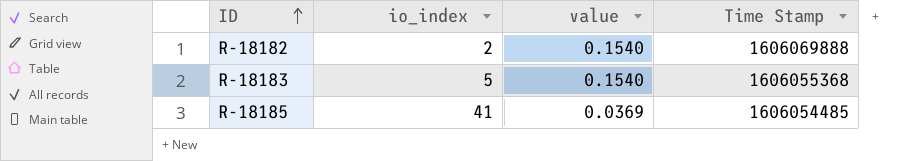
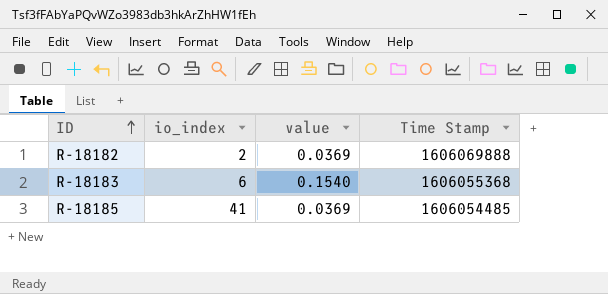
R-18182 | value: 0.1540 -> 0.0369
R-18183 | io_index: 5 -> 6

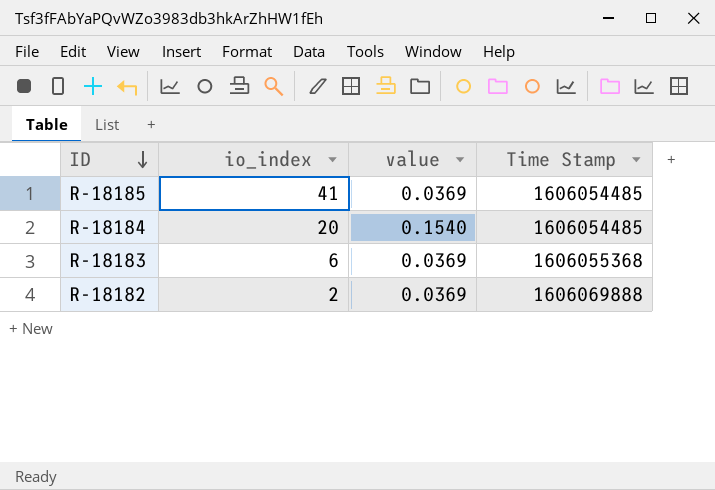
row order: ID ascending -> ID descending
row R-18184: none -> 20 | 0.1540 | 1606054485
R-18183 | value: 0.1540 -> 0.0369

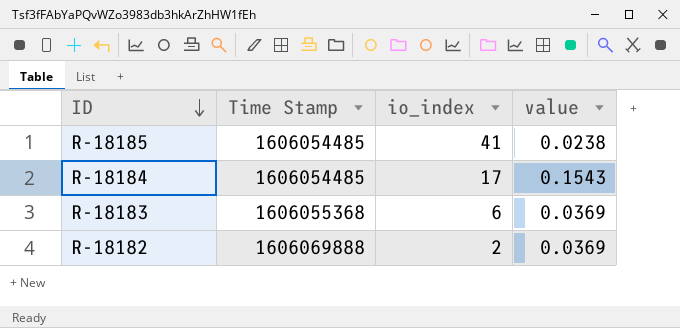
column Time Stamp | position: 4 -> 2
R-18185 | value: 0.0369 -> 0.0238
R-18184 | io_index: 20 -> 17
R-18184 | value: 0.1540 -> 0.1543

